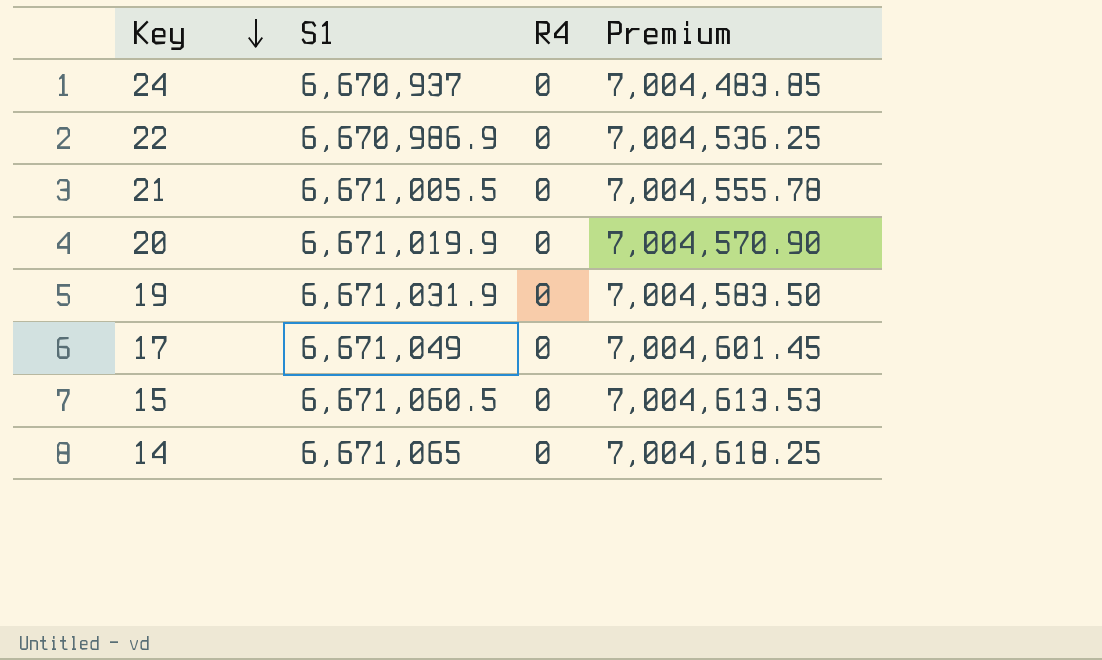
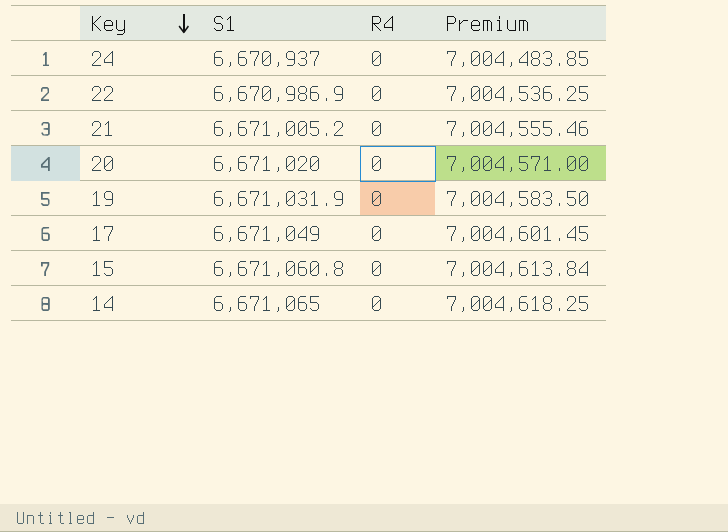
21 | S1: 6,671,005.5 -> 6,671,005.2
21 | Premium: 7,004,555.78 -> 7,004,555.46
20 | S1: 6,671,019.9 -> 6,671,020
20 | Premium: 7,004,570.90 -> 7,004,571.00
15 | S1: 6,671,060.5 -> 6,671,060.8
15 | Premium: 7,004,613.53 -> 7,004,613.84

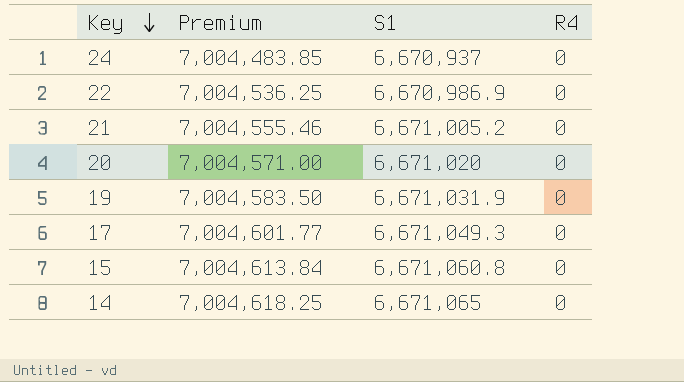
column Premium | position: 4 -> 2
17 | Premium: 7,004,601.45 -> 7,004,601.77
17 | S1: 6,671,049 -> 6,671,049.3

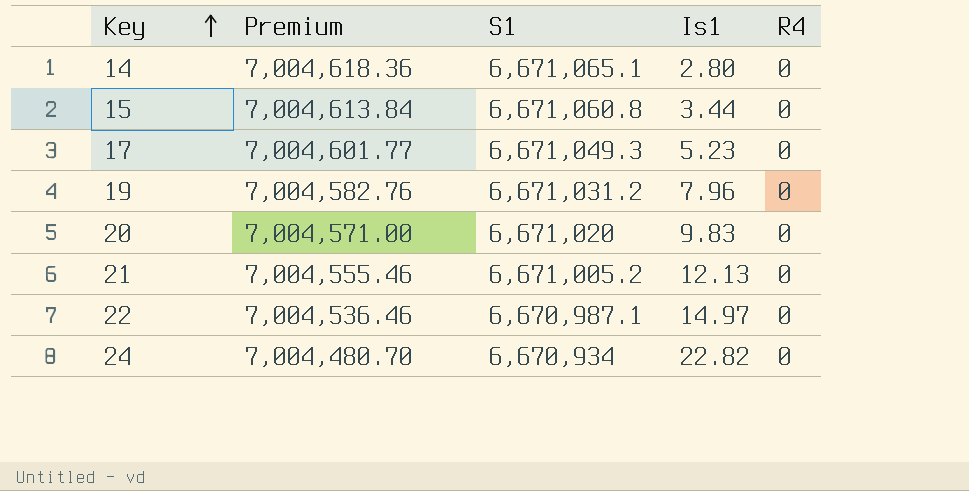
row order: Key descending -> Key ascending
column Is1 | position: none -> 4
14 | Premium: 7,004,618.25 -> 7,004,618.36
14 | S1: 6,671,065 -> 6,671,065.1
19 | Premium: 7,004,583.50 -> 7,004,582.76
19 | S1: 6,671,031.9 -> 6,671,031.2
22 | Premium: 7,004,536.25 -> 7,004,536.46
22 | S1: 6,670,986.9 -> 6,670,987.1
24 | Premium: 7,004,483.85 -> 7,004,480.70
24 | S1: 6,670,937 -> 6,670,934

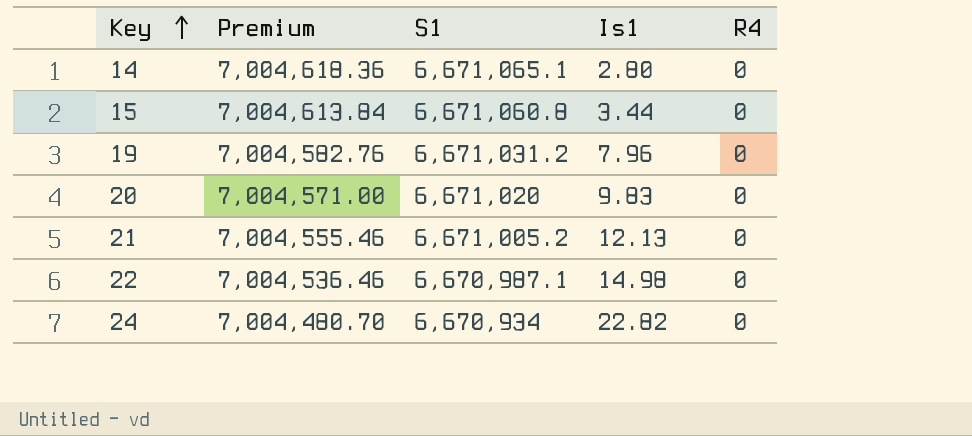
row 17: 7,004,601.77 | 6,671,049.3 | 5.23 | 0 -> none
22 | Is1: 14.97 -> 14.98

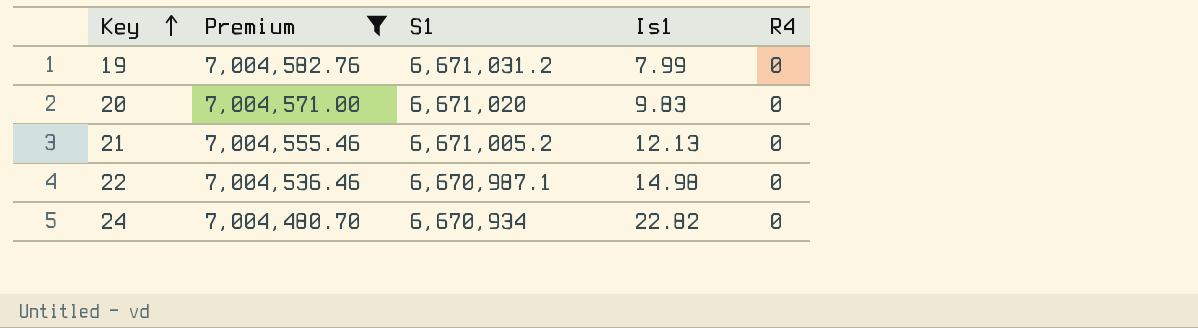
filter: none -> Premium <= 7,004,582.76
19 | Is1: 7.96 -> 7.99

